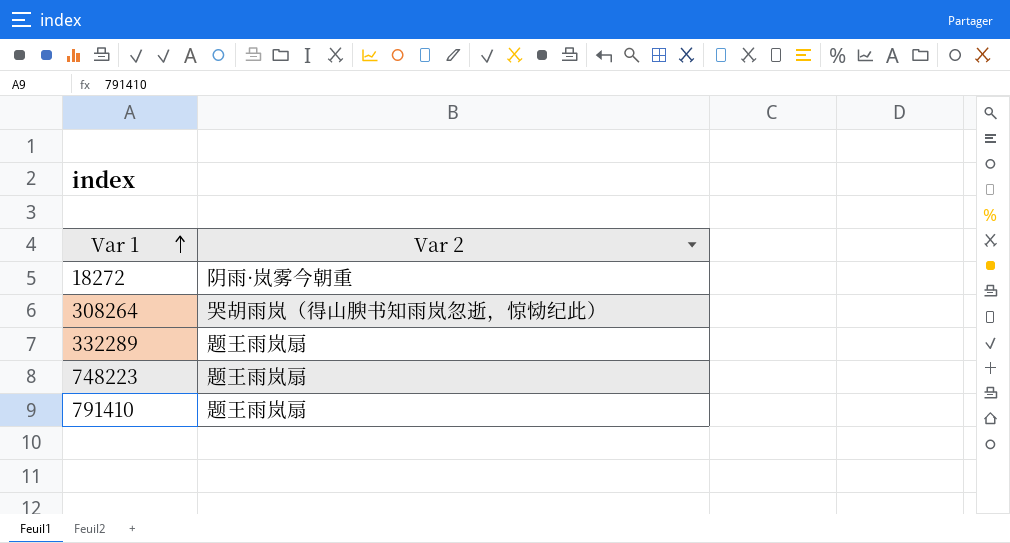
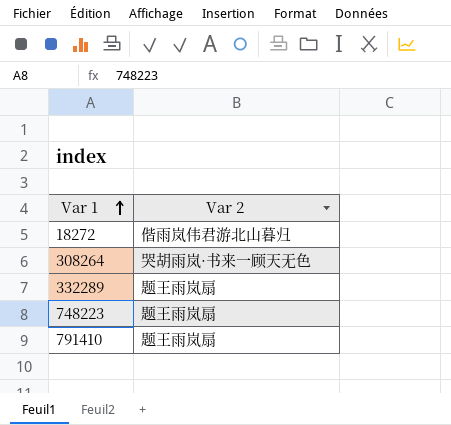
18272 | Var 2: 阴雨·岚雾今朝重 -> 偕雨岚伟君游北山暮归
308264 | Var 2: 哭胡雨岚（得山腴书知雨岚忽逝，惊恸纪此） -> 哭胡雨岚·书来一顾天无色

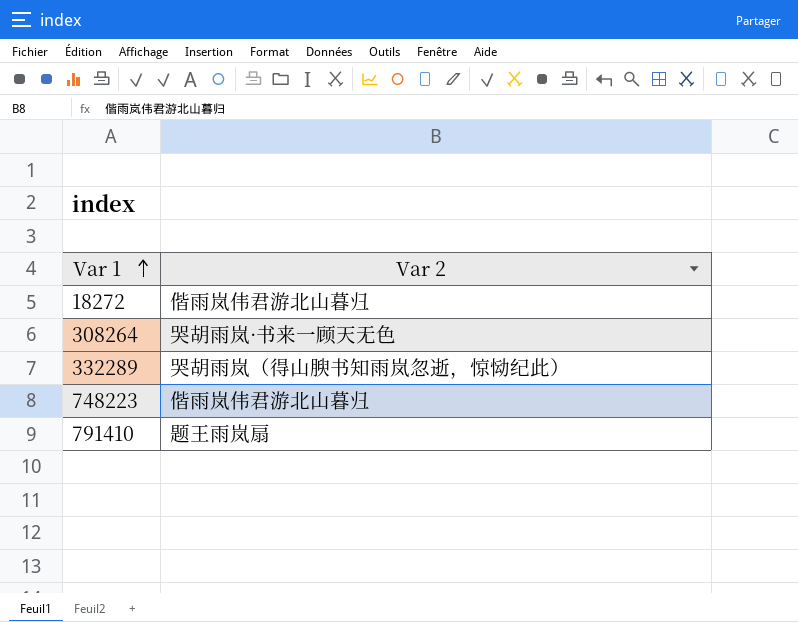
332289 | Var 2: 题王雨岚扇 -> 哭胡雨岚（得山腴书知雨岚忽逝，惊恸纪此）
748223 | Var 2: 题王雨岚扇 -> 偕雨岚伟君游北山暮归

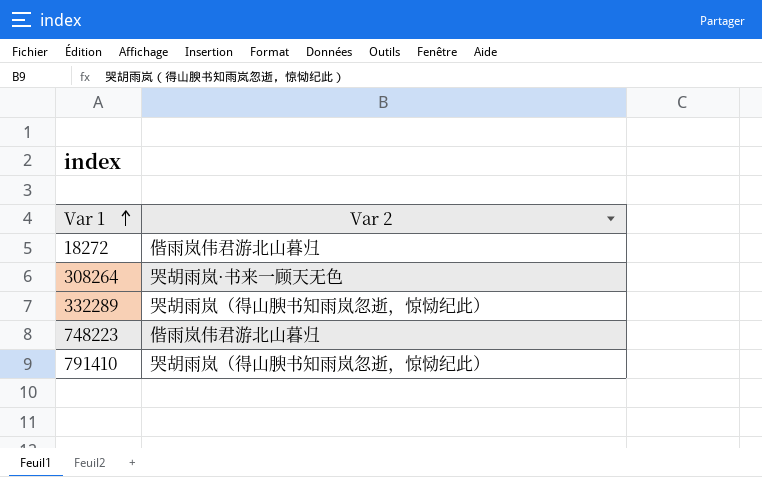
791410 | Var 2: 题王雨岚扇 -> 哭胡雨岚（得山腴书知雨岚忽逝，惊恸纪此）

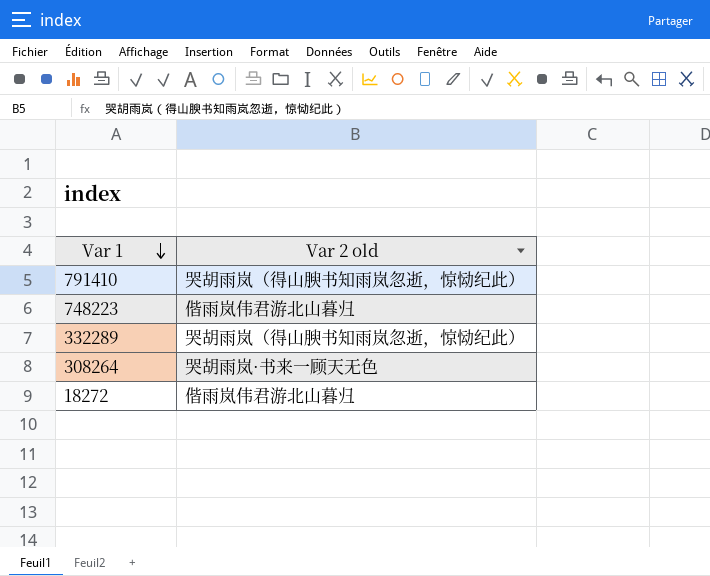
row order: Var 1 ascending -> Var 1 descending
column name: Var 2 -> Var 2 old

